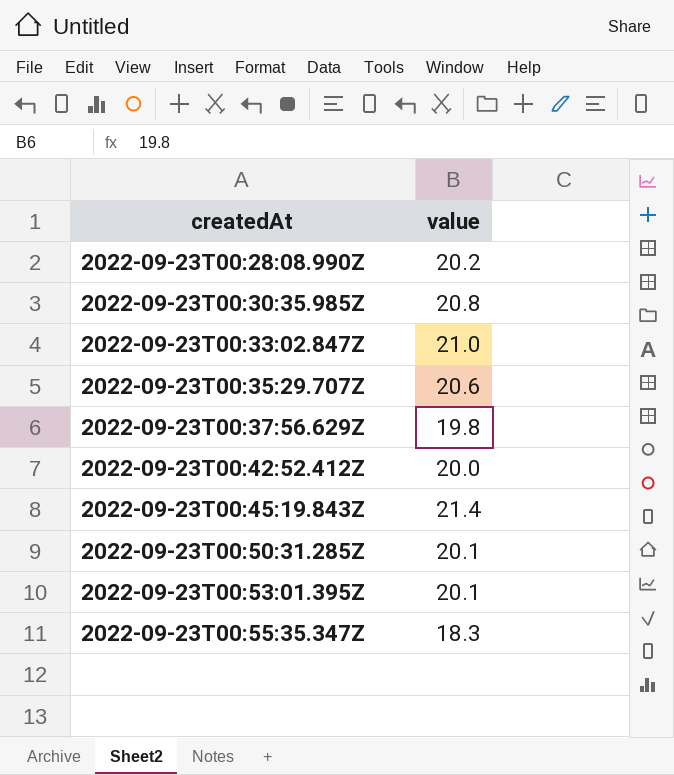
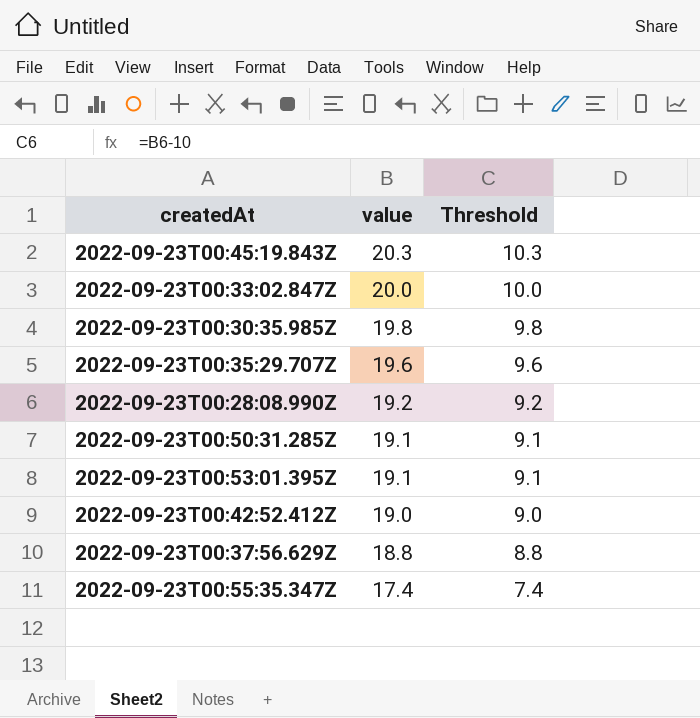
row order: createdAt ascending -> value descending
column Threshold | formula: none -> [value] - 10
2022-09-23T00:45:19.843Z | value: 21.4 -> 20.3
2022-09-23T00:33:02.847Z | value: 21.0 -> 20.0
2022-09-23T00:30:35.985Z | value: 20.8 -> 19.8
2022-09-23T00:35:29.707Z | value: 20.6 -> 19.6
2022-09-23T00:28:08.990Z | value: 20.2 -> 19.2
2022-09-23T00:50:31.285Z | value: 20.1 -> 19.1
2022-09-23T00:53:01.395Z | value: 20.1 -> 19.1
2022-09-23T00:42:52.412Z | value: 20.0 -> 19.0
2022-09-23T00:37:56.629Z | value: 19.8 -> 18.8
2022-09-23T00:55:35.347Z | value: 18.3 -> 17.4

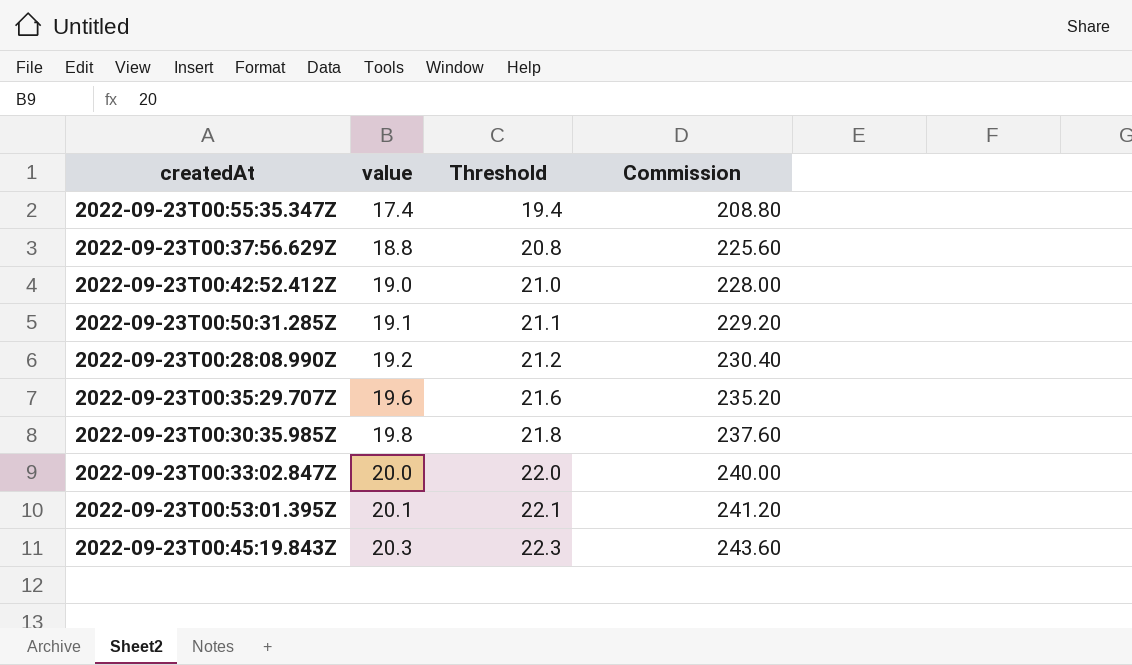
row order: value descending -> value ascending
column Threshold | formula: [value] - 10 -> [value] + 2
column Commission | formula: none -> [value] * 12
2022-09-23T00:53:01.395Z | value: 19.1 -> 20.1

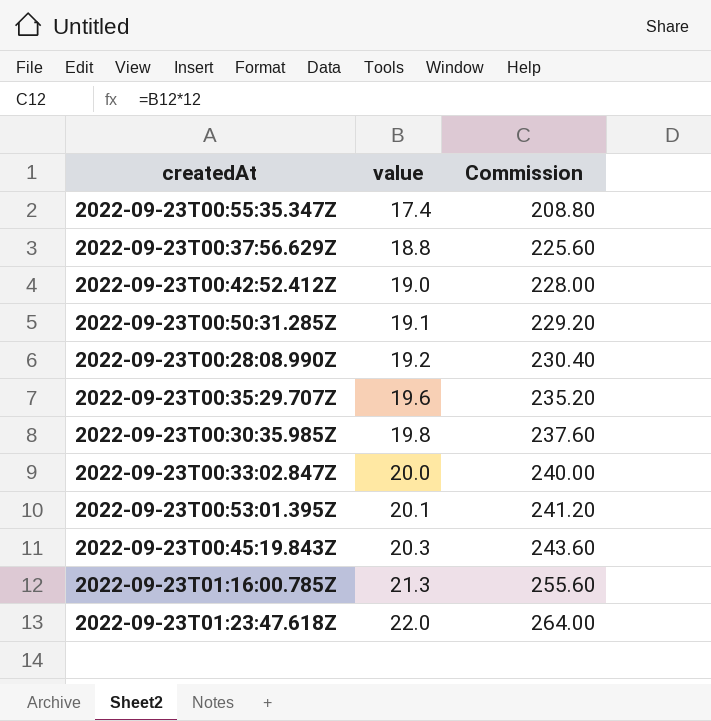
column Threshold | formula: [value] + 2 -> none
row 2022-09-23T01:16:00.785Z: none -> 21.3 | 255.60
row 2022-09-23T01:23:47.618Z: none -> 22.0 | 264.00

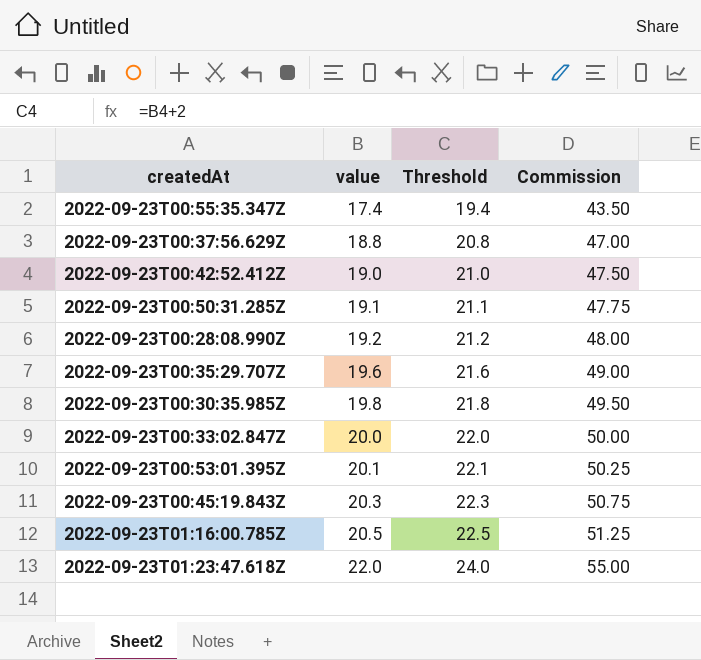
column Threshold | formula: none -> [value] + 2
column Commission | formula: [value] * 12 -> [value] * 2.5
2022-09-23T01:16:00.785Z | value: 21.3 -> 20.5

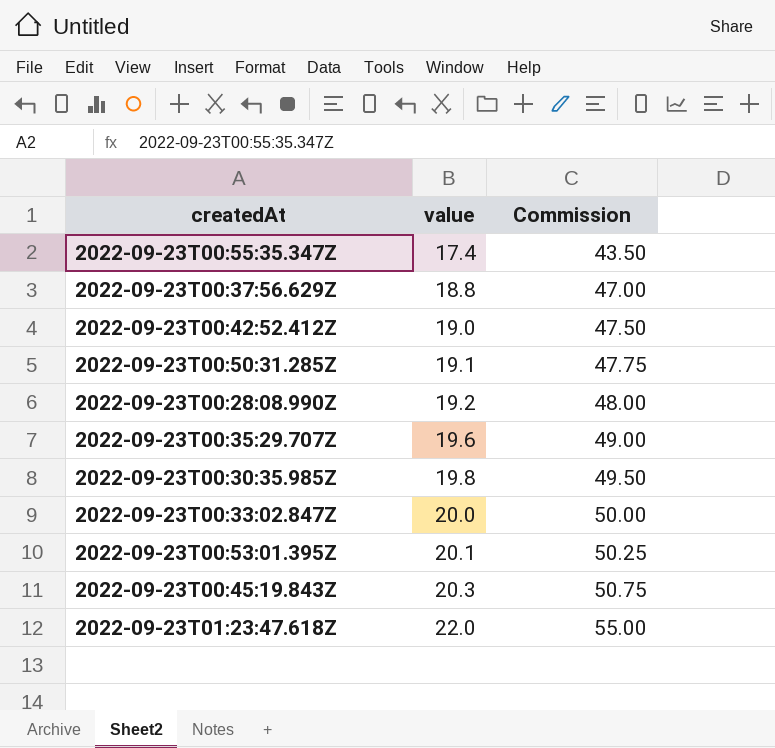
column Threshold | formula: [value] + 2 -> none
row 2022-09-23T01:16:00.785Z: 20.5 | 22.5 | 51.25 -> none

